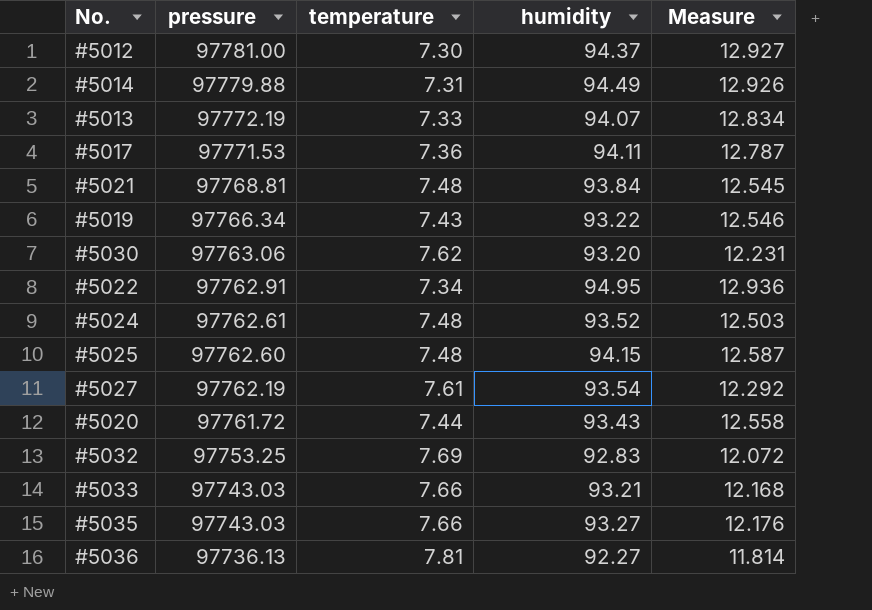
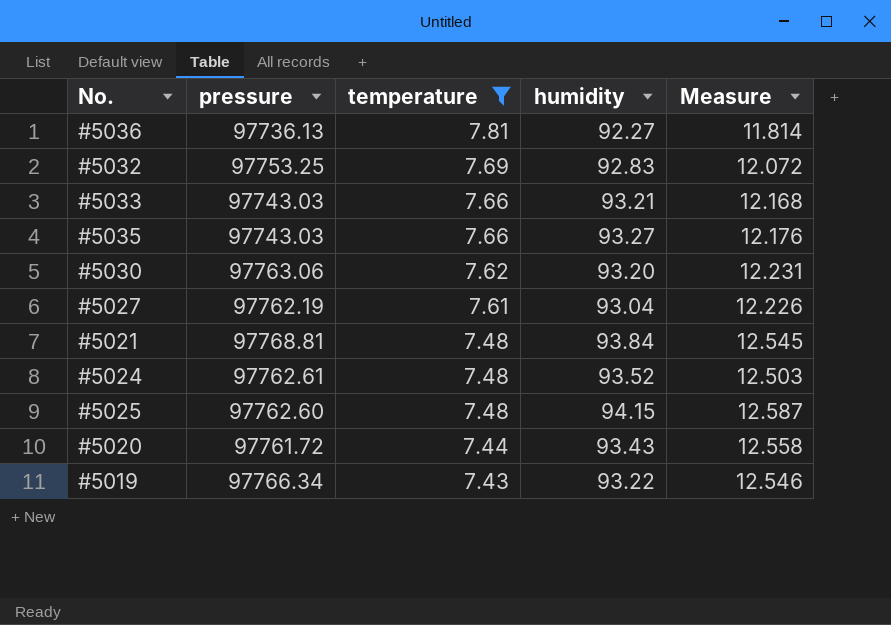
filter: none -> temperature >= 7.43
row order: pressure descending -> temperature descending
#5027 | humidity: 93.54 -> 93.04
#5027 | Measure: 12.292 -> 12.226

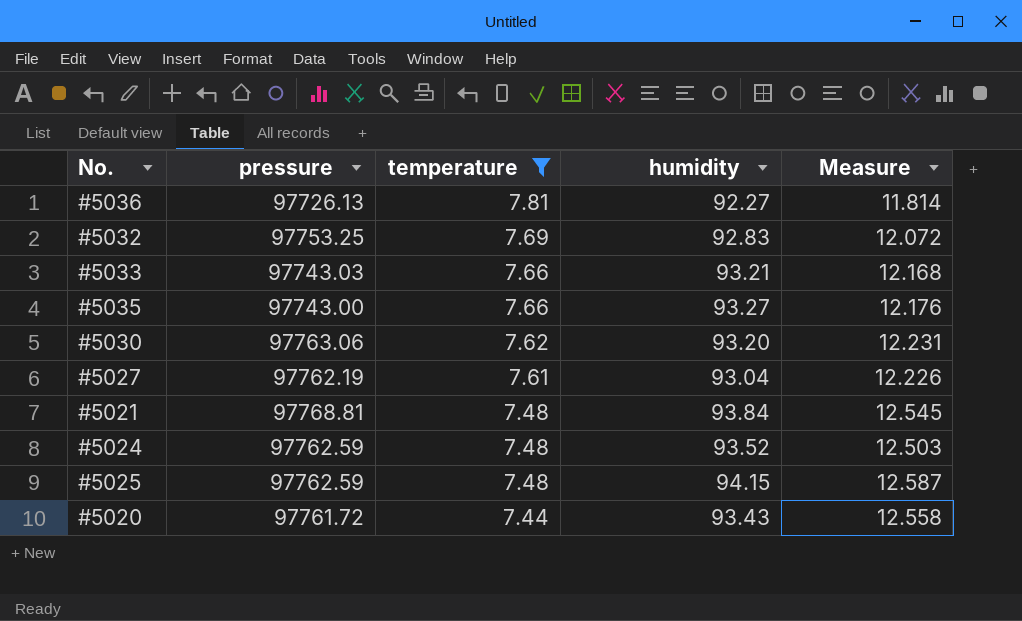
row #5019: 97766.34 | 7.43 | 93.22 | 12.546 -> none
#5036 | pressure: 97736.13 -> 97726.13
#5035 | pressure: 97743.03 -> 97743.00
#5024 | pressure: 97762.61 -> 97762.59
#5025 | pressure: 97762.60 -> 97762.59

